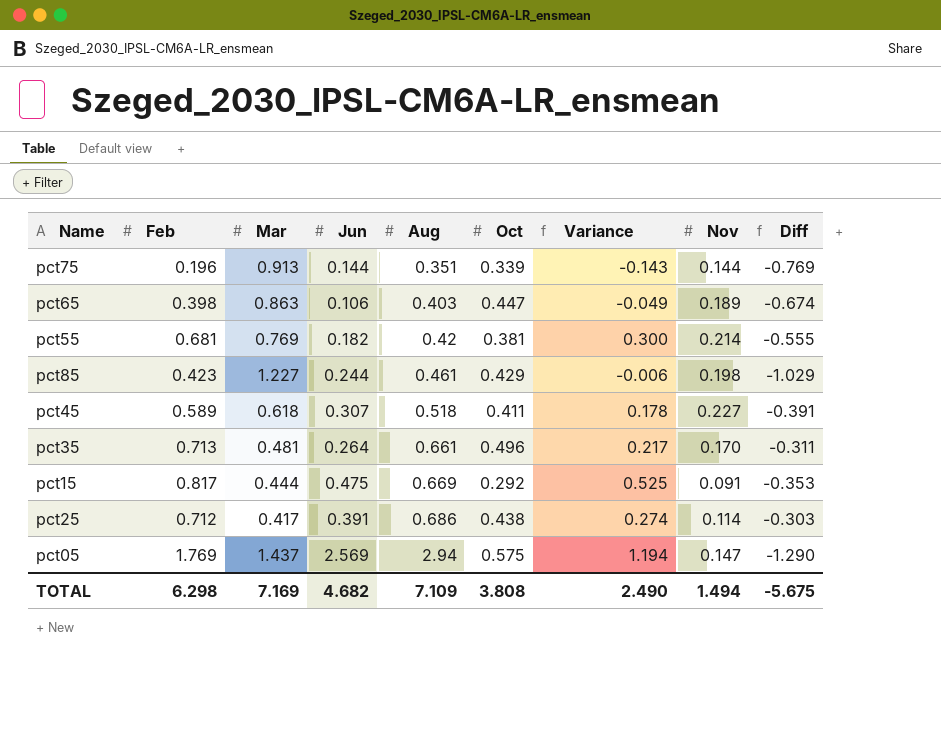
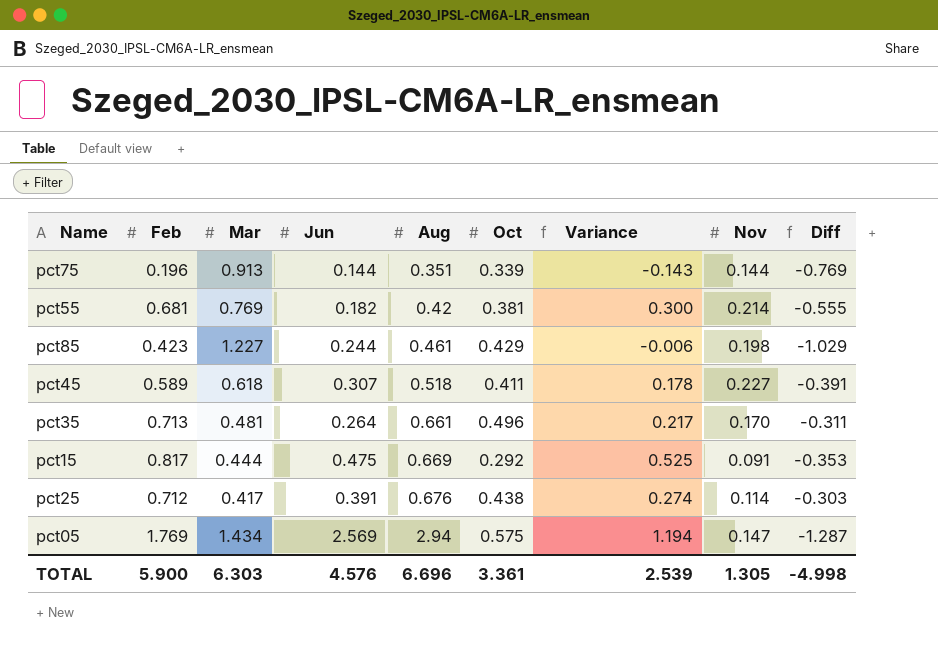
row pct65: 0.398 | 0.863 | 0.106 | 0.403 | 0.447 | -0.049 | 0.189 | -0.674 -> none
pct25 | Aug: 0.686 -> 0.676
pct05 | Mar: 1.437 -> 1.434
pct05 | Diff: -1.290 -> -1.287
TOTAL | Feb: 6.298 -> 5.900
TOTAL | Mar: 7.169 -> 6.303
TOTAL | Jun: 4.682 -> 4.576
TOTAL | Aug: 7.109 -> 6.696
TOTAL | Oct: 3.808 -> 3.361
TOTAL | Variance: 2.490 -> 2.539
TOTAL | Nov: 1.494 -> 1.305
TOTAL | Diff: -5.675 -> -4.998

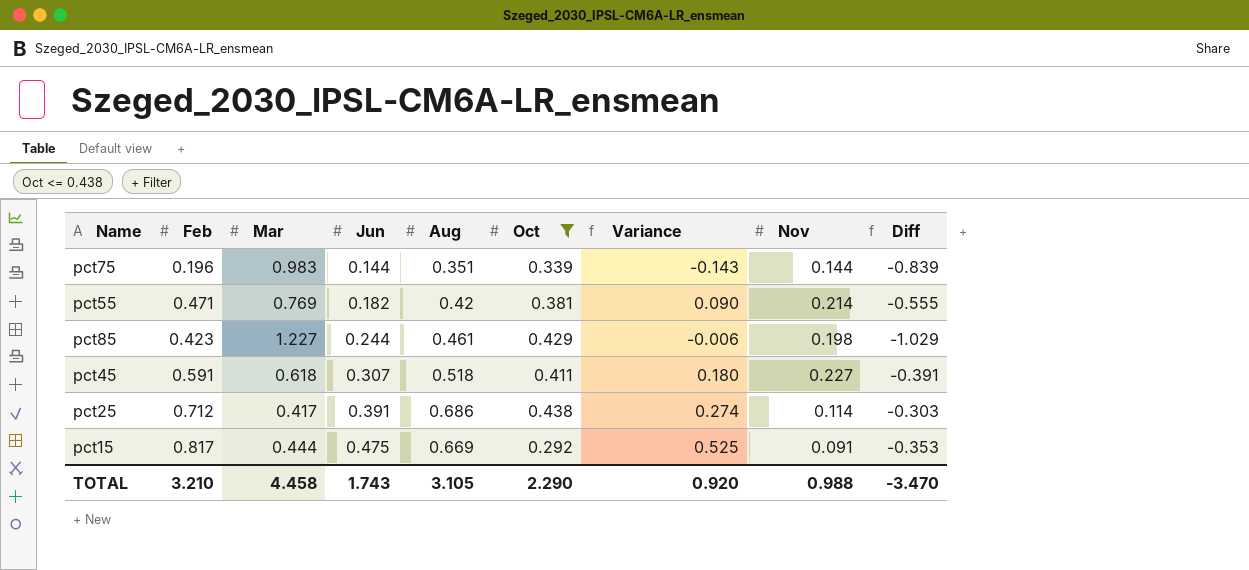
filter: none -> Oct <= 0.438
row order: Aug ascending -> Jun ascending
pct75 | Mar: 0.913 -> 0.983
pct75 | Diff: -0.769 -> -0.839
pct55 | Feb: 0.681 -> 0.471
pct55 | Variance: 0.300 -> 0.090
pct45 | Feb: 0.589 -> 0.591
pct45 | Variance: 0.178 -> 0.180
pct25 | Aug: 0.676 -> 0.686
TOTAL | Feb: 5.900 -> 3.210
TOTAL | Mar: 6.303 -> 4.458
TOTAL | Jun: 4.576 -> 1.743
TOTAL | Aug: 6.696 -> 3.105
TOTAL | Oct: 3.361 -> 2.290
TOTAL | Variance: 2.539 -> 0.920
TOTAL | Nov: 1.305 -> 0.988
TOTAL | Diff: -4.998 -> -3.470

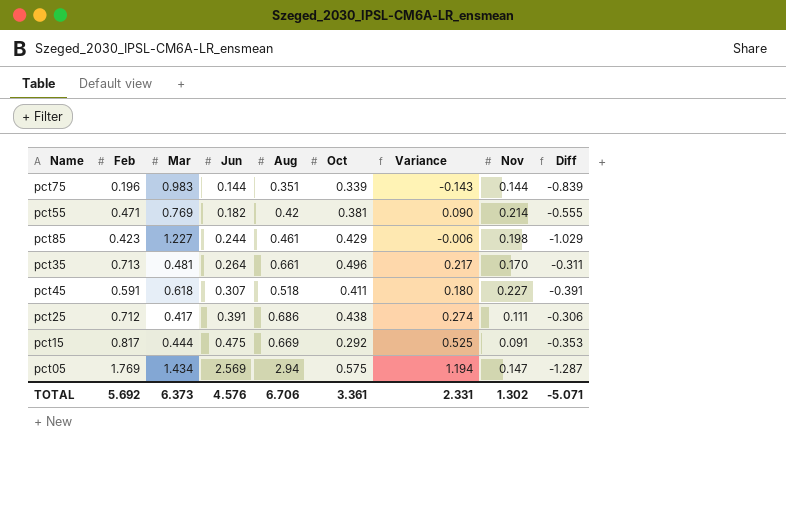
filter: Oct <= 0.438 -> none
pct25 | Nov: 0.114 -> 0.111
pct25 | Diff: -0.303 -> -0.306
TOTAL | Feb: 3.210 -> 5.692
TOTAL | Mar: 4.458 -> 6.373
TOTAL | Jun: 1.743 -> 4.576
TOTAL | Aug: 3.105 -> 6.706
TOTAL | Oct: 2.290 -> 3.361
TOTAL | Variance: 0.920 -> 2.331
TOTAL | Nov: 0.988 -> 1.302
TOTAL | Diff: -3.470 -> -5.071

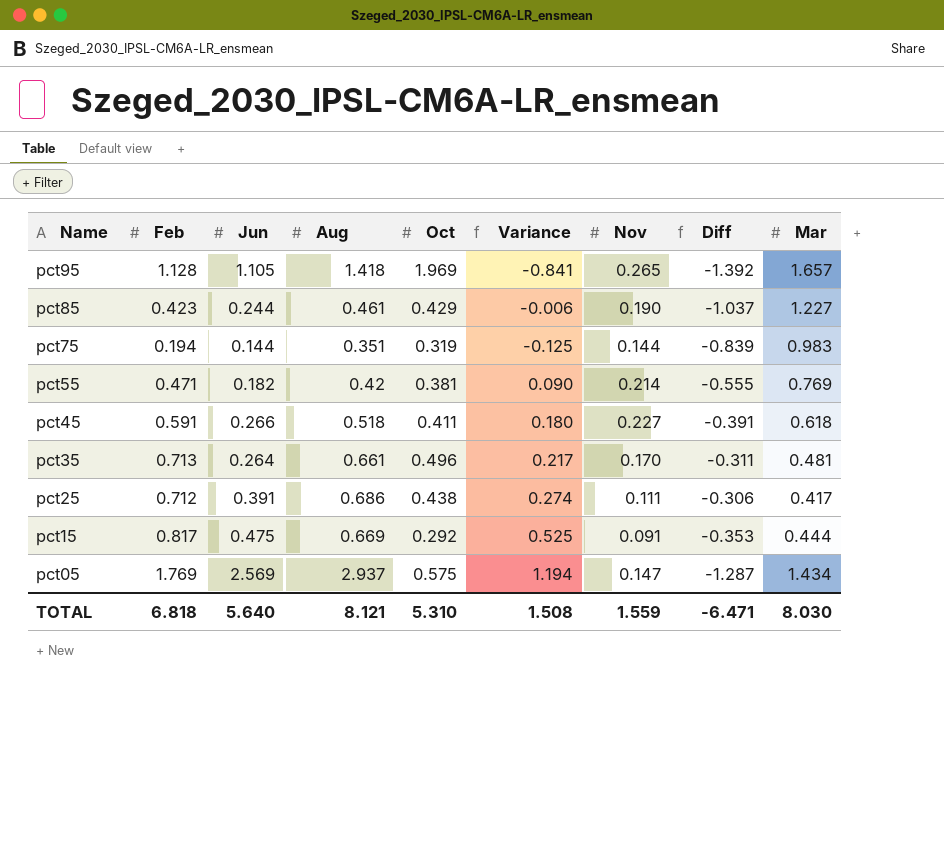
row order: Jun ascending -> Name descending
column Mar | position: 3 -> 9
row pct95: none -> 1.128 | 1.105 | 1.418 | 1.969 | -0.841 | 0.265 | -1.392 | 1.657
pct85 | Nov: 0.198 -> 0.190
pct85 | Diff: -1.029 -> -1.037
pct75 | Feb: 0.196 -> 0.194
pct75 | Oct: 0.339 -> 0.319
pct75 | Variance: -0.143 -> -0.125
pct45 | Jun: 0.307 -> 0.266
pct05 | Aug: 2.94 -> 2.937
TOTAL | Feb: 5.692 -> 6.818
TOTAL | Jun: 4.576 -> 5.640
TOTAL | Aug: 6.706 -> 8.121
TOTAL | Oct: 3.361 -> 5.310
TOTAL | Variance: 2.331 -> 1.508
TOTAL | Nov: 1.302 -> 1.559
TOTAL | Diff: -5.071 -> -6.471
TOTAL | Mar: 6.373 -> 8.030

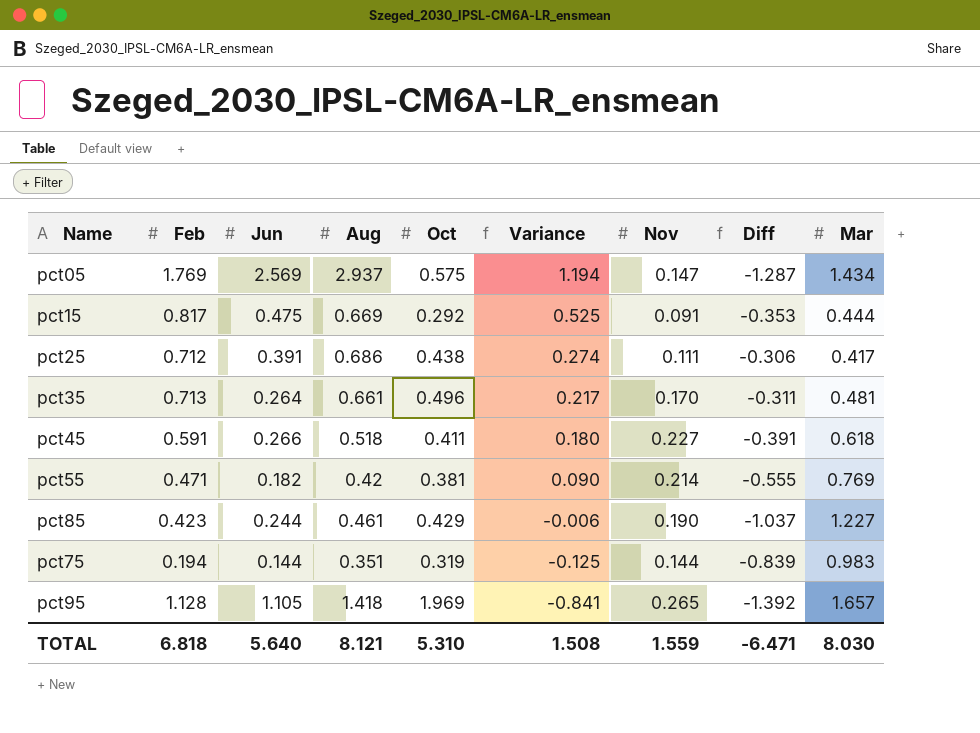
row order: Name descending -> Variance descending

